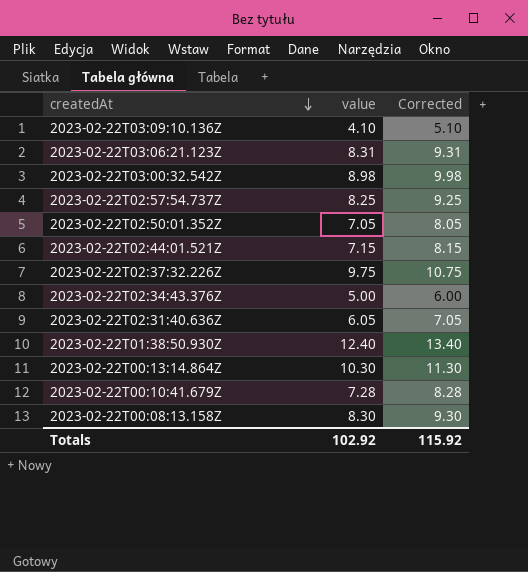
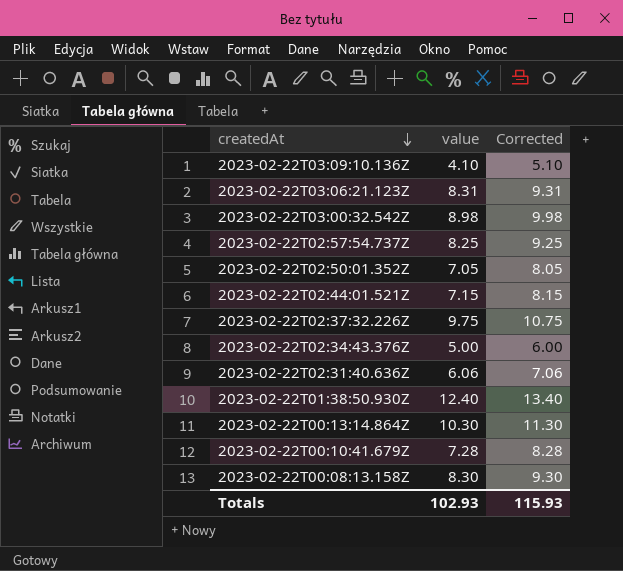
2023-02-22T02:31:40.636Z | value: 6.05 -> 6.06
2023-02-22T02:31:40.636Z | Corrected: 7.05 -> 7.06
Totals | value: 102.92 -> 102.93
Totals | Corrected: 115.92 -> 115.93

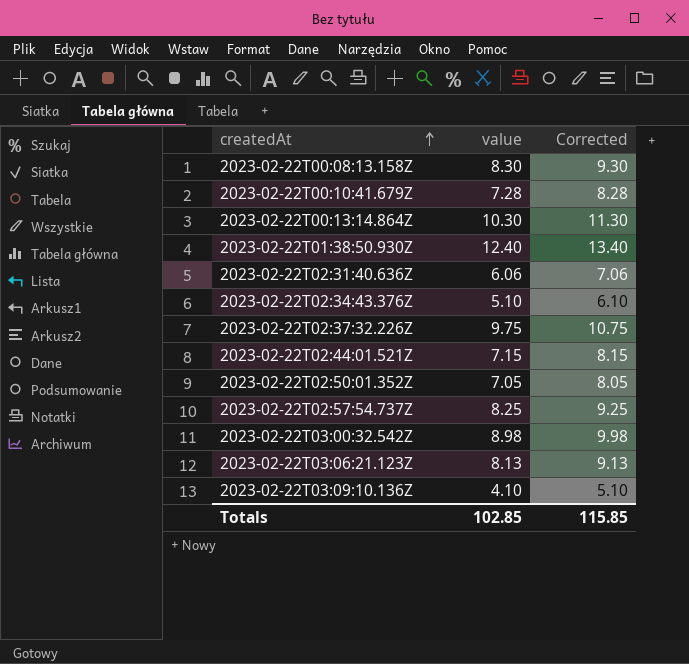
row order: createdAt descending -> createdAt ascending
2023-02-22T02:34:43.376Z | value: 5.00 -> 5.10
2023-02-22T02:34:43.376Z | Corrected: 6.00 -> 6.10
2023-02-22T03:06:21.123Z | value: 8.31 -> 8.13
2023-02-22T03:06:21.123Z | Corrected: 9.31 -> 9.13
Totals | value: 102.93 -> 102.85
Totals | Corrected: 115.93 -> 115.85

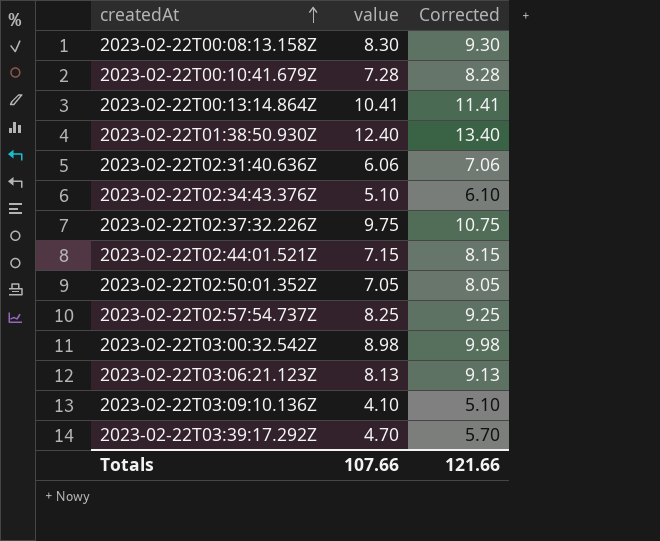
2023-02-22T00:13:14.864Z | value: 10.30 -> 10.41
2023-02-22T00:13:14.864Z | Corrected: 11.30 -> 11.41
row 2023-02-22T03:39:17.292Z: none -> 4.70 | 5.70
Totals | value: 102.85 -> 107.66
Totals | Corrected: 115.85 -> 121.66

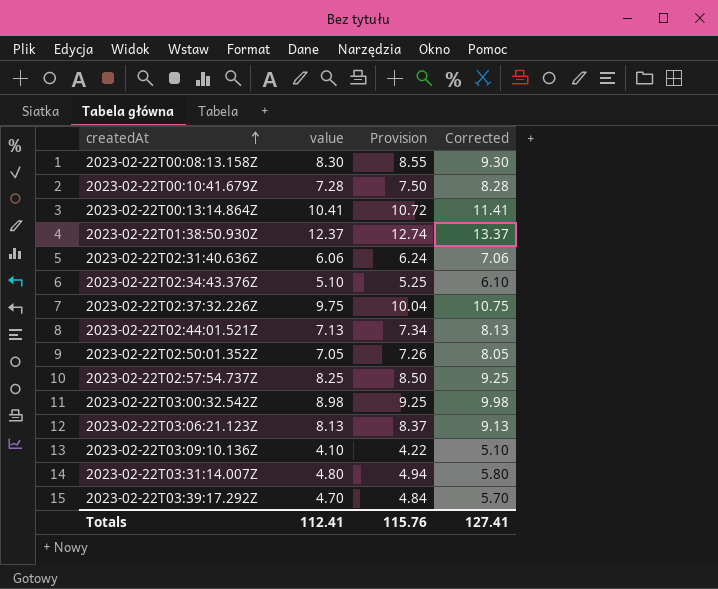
column Provision | formula: none -> [value] * 1.03
2023-02-22T01:38:50.930Z | value: 12.40 -> 12.37
2023-02-22T01:38:50.930Z | Corrected: 13.40 -> 13.37
2023-02-22T02:44:01.521Z | value: 7.15 -> 7.13
2023-02-22T02:44:01.521Z | Corrected: 8.15 -> 8.13
row 2023-02-22T03:31:14.007Z: none -> 4.80 | 4.94 | 5.80
Totals | value: 107.66 -> 112.41
Totals | Corrected: 121.66 -> 127.41

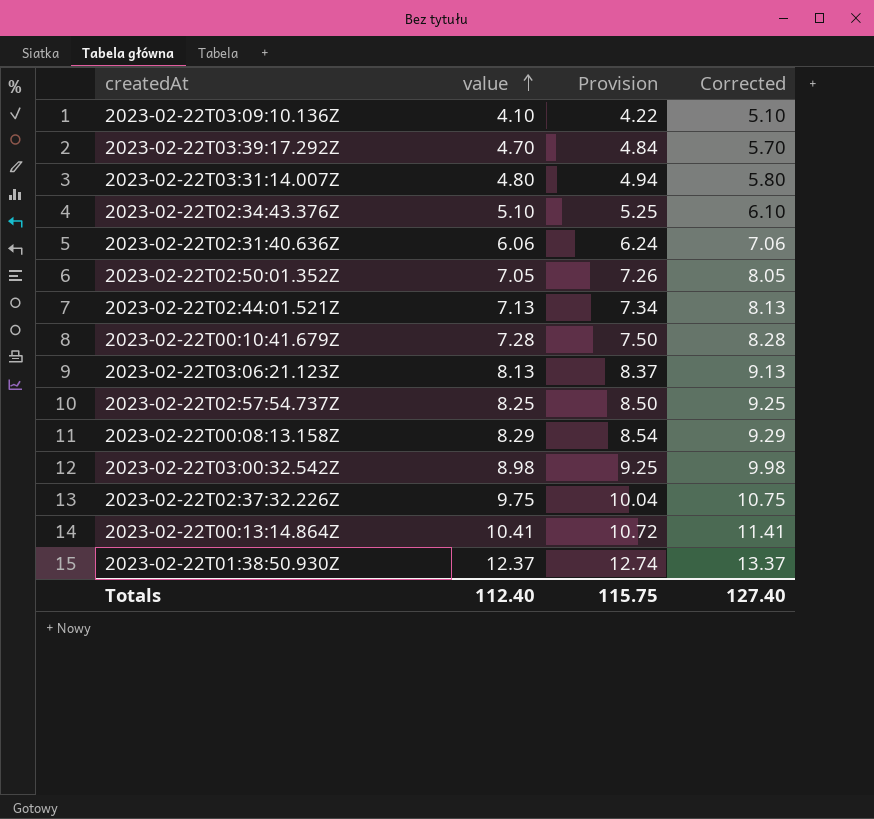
row order: createdAt ascending -> value ascending
2023-02-22T00:08:13.158Z | value: 8.30 -> 8.29
2023-02-22T00:08:13.158Z | Provision: 8.55 -> 8.54
2023-02-22T00:08:13.158Z | Corrected: 9.30 -> 9.29
Totals | value: 112.41 -> 112.40
Totals | Provision: 115.76 -> 115.75
Totals | Corrected: 127.41 -> 127.40

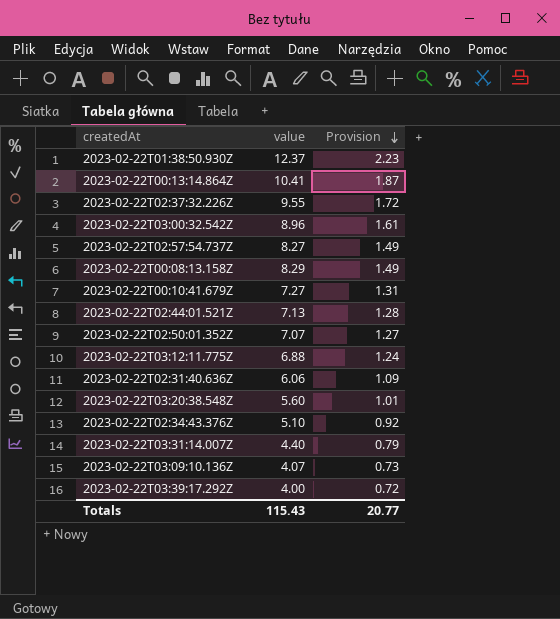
row order: value ascending -> Provision descending
column Corrected | formula: [value] + 1 -> none
column Provision | formula: [value] * 1.03 -> [value] * 0.18
row 2023-02-22T03:06:21.123Z: 8.13 | 8.37 | 9.13 -> none
2023-02-22T02:37:32.226Z | value: 9.75 -> 9.55
2023-02-22T03:00:32.542Z | value: 8.98 -> 8.96
2023-02-22T02:57:54.737Z | value: 8.25 -> 8.27
2023-02-22T00:10:41.679Z | value: 7.28 -> 7.27
2023-02-22T02:50:01.352Z | value: 7.05 -> 7.07
row 2023-02-22T03:12:11.775Z: none -> 6.88 | 1.24
row 2023-02-22T03:20:38.548Z: none -> 5.60 | 1.01
2023-02-22T03:31:14.007Z | value: 4.80 -> 4.40
2023-02-22T03:09:10.136Z | value: 4.10 -> 4.07
2023-02-22T03:39:17.292Z | value: 4.70 -> 4.00
Totals | value: 112.40 -> 115.43
Totals | Provision: 115.75 -> 20.77

